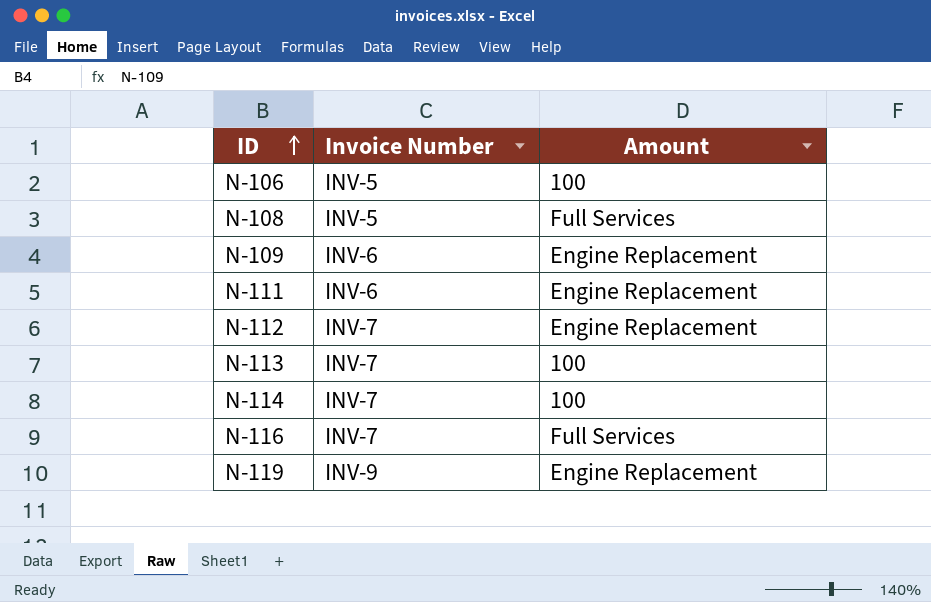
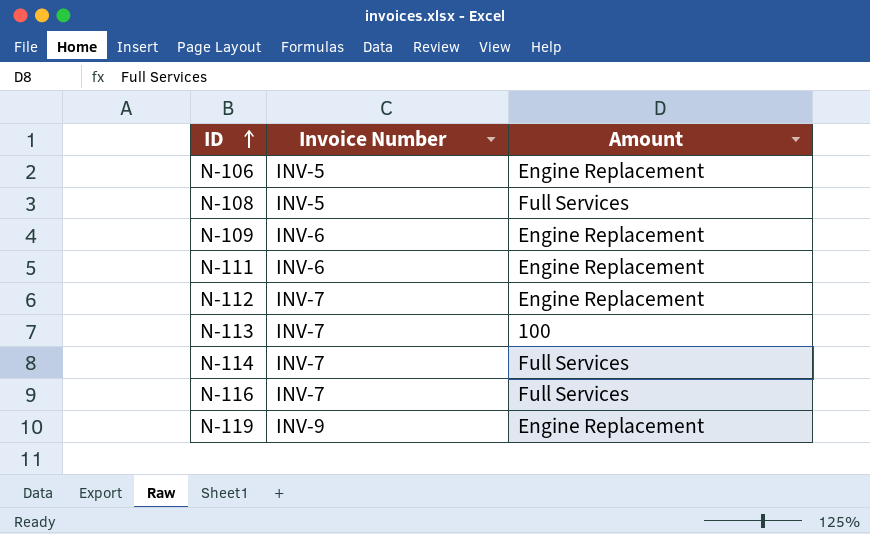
N-106 | Amount: 100 -> Engine Replacement
N-114 | Amount: 100 -> Full Services

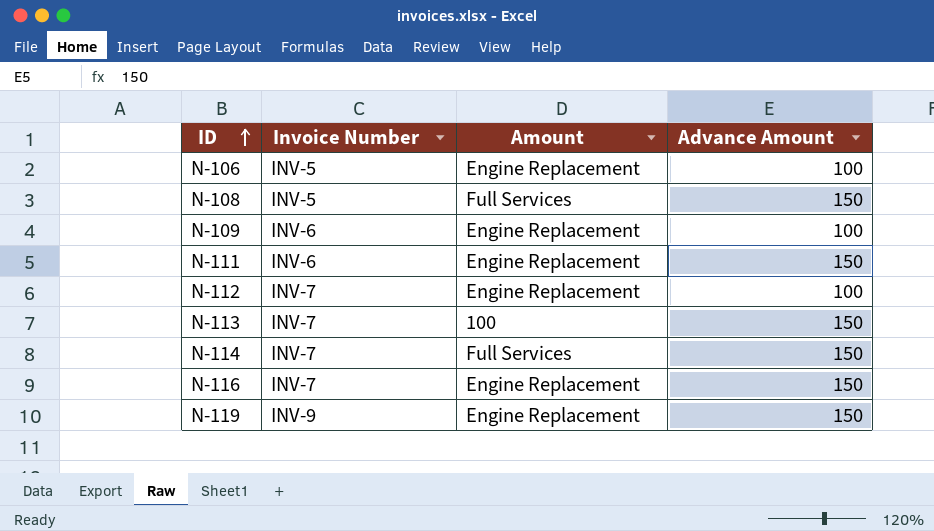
column Advance Amount | position: none -> 4
N-116 | Amount: Full Services -> Engine Replacement

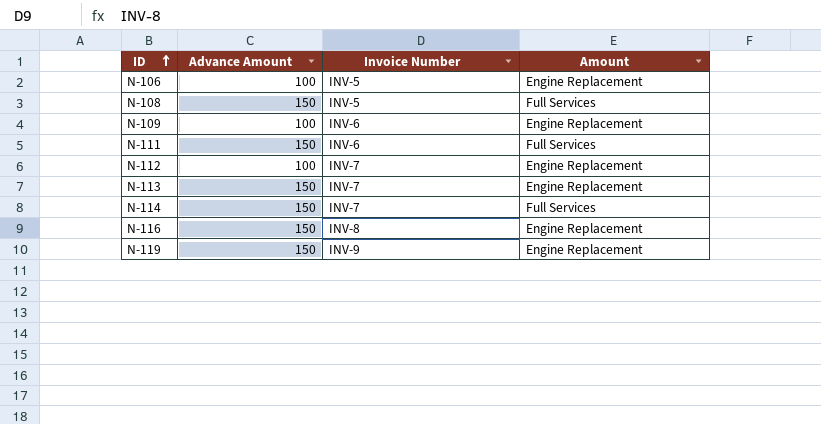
column Advance Amount | position: 4 -> 2
N-111 | Amount: Engine Replacement -> Full Services
N-113 | Amount: 100 -> Engine Replacement
N-116 | Invoice Number: INV-7 -> INV-8

